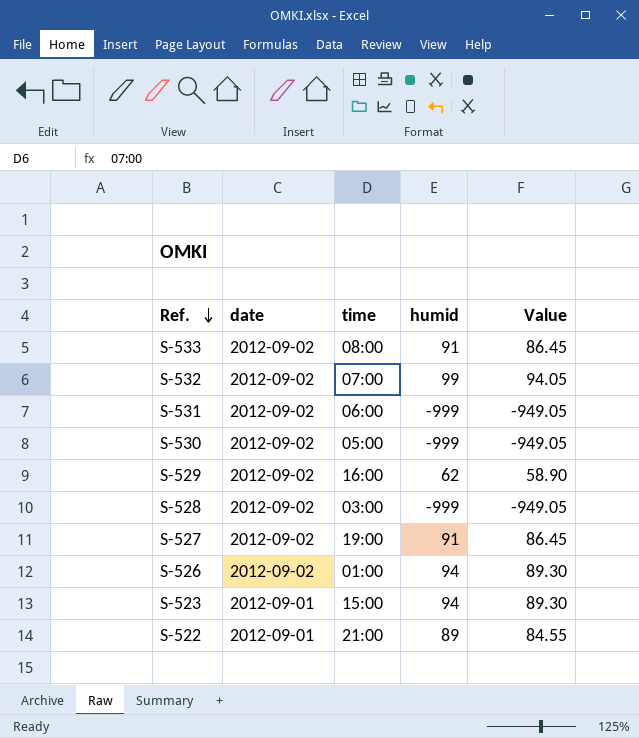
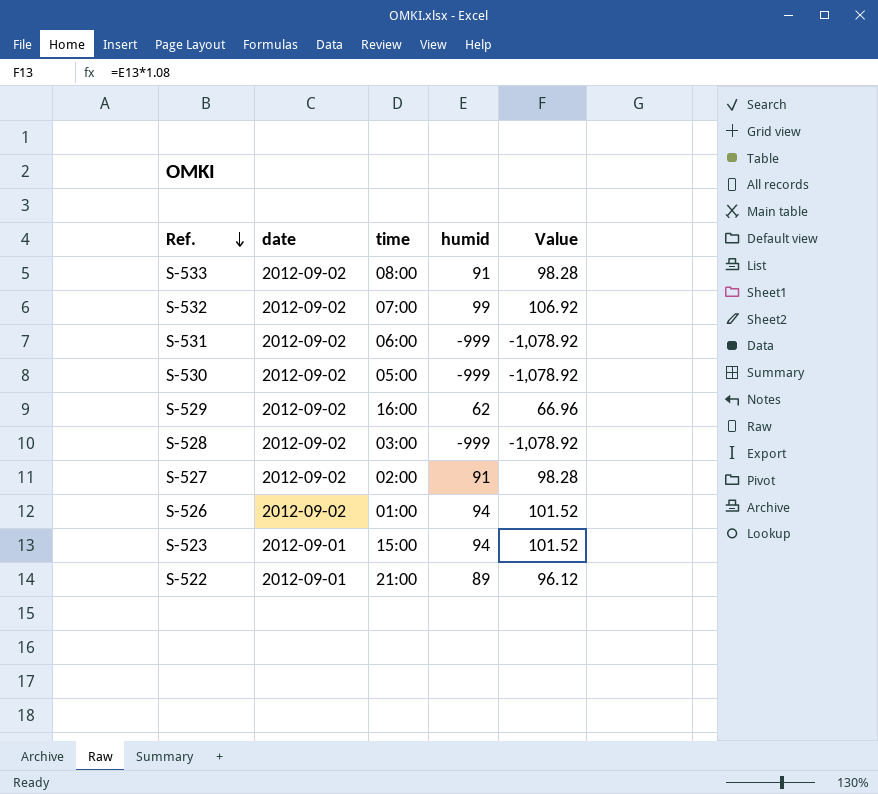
column Value | formula: [humid] * 0.95 -> [humid] * 1.08
S-527 | time: 19:00 -> 02:00

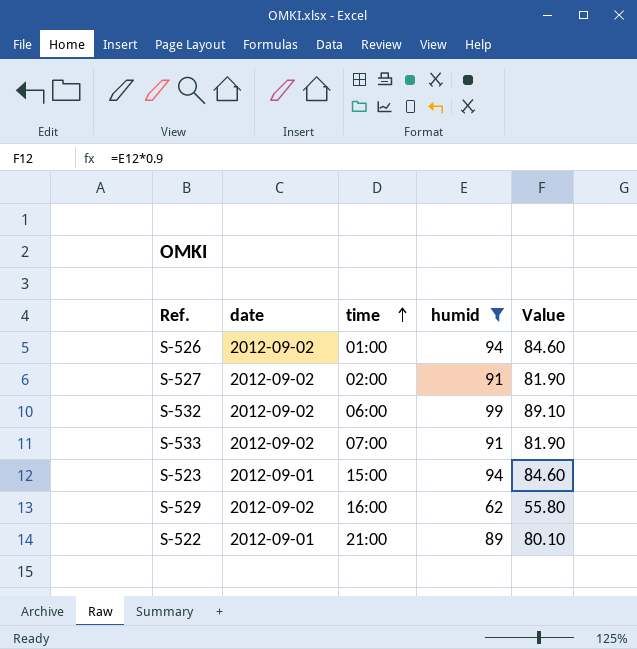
filter: none -> humid != -999
row order: Ref. descending -> time ascending
column Value | formula: [humid] * 1.08 -> [humid] * 0.9
S-532 | time: 07:00 -> 06:00
S-533 | time: 08:00 -> 07:00

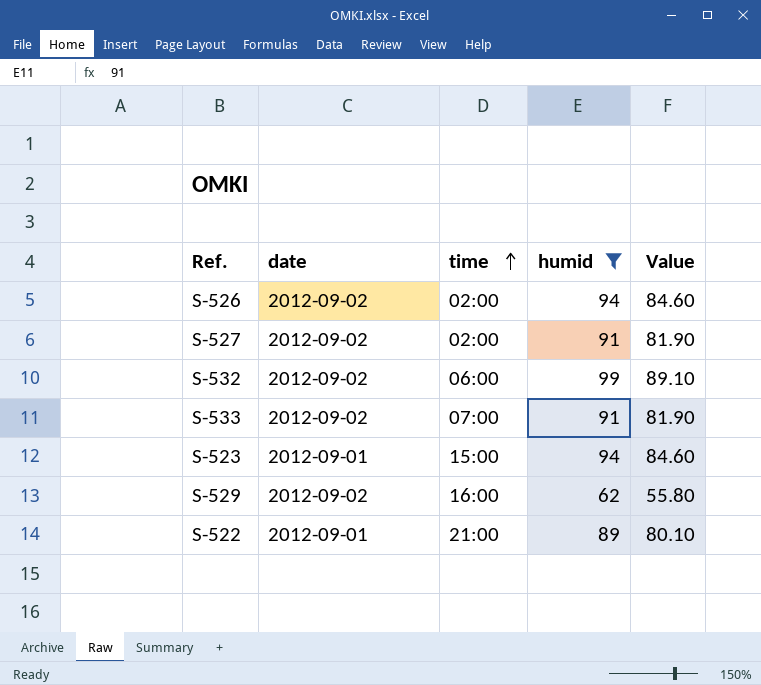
S-526 | time: 01:00 -> 02:00

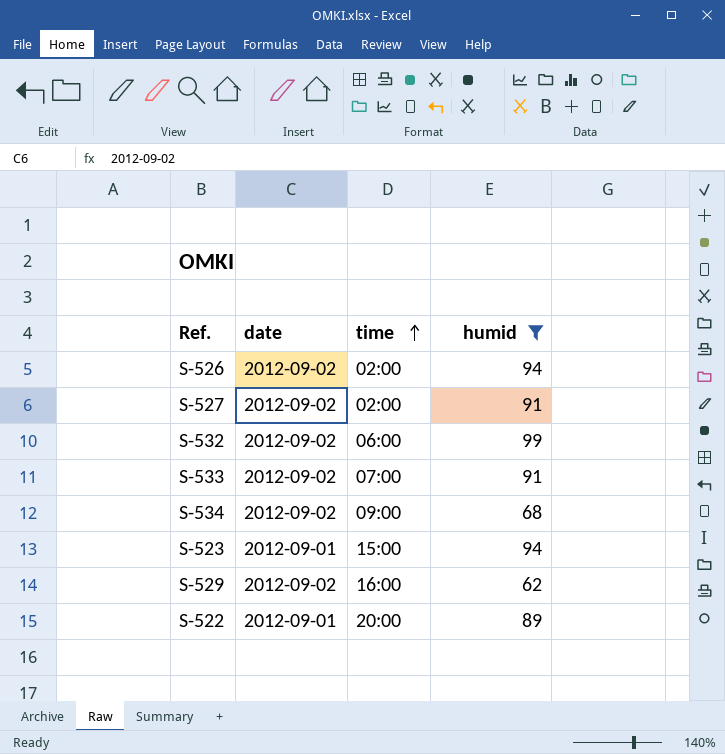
column Value | formula: [humid] * 0.9 -> none
row S-534: none -> 2012-09-02 | 09:00 | 68
S-522 | time: 21:00 -> 20:00

